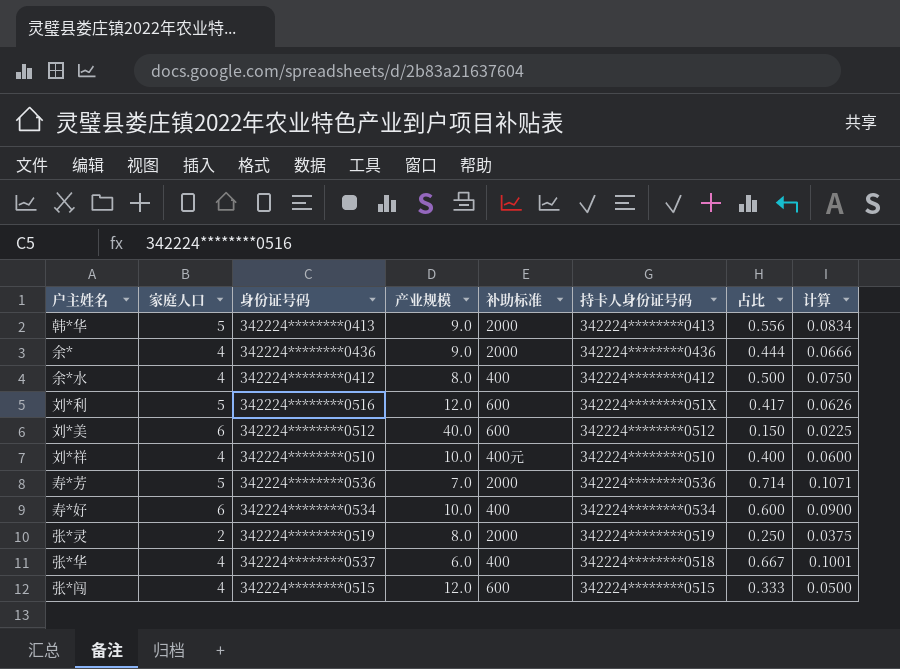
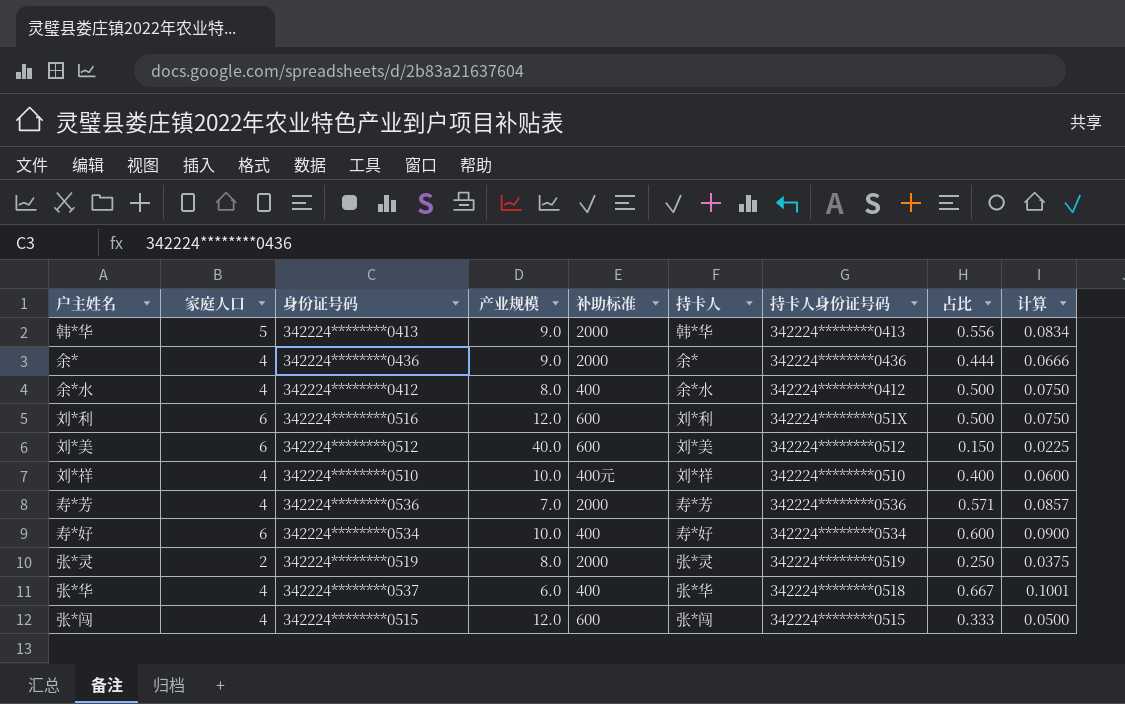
column 持卡人 | position: none -> 6
刘*利 | 家庭人口: 5 -> 6
刘*利 | 占比: 0.417 -> 0.500
刘*利 | 计算: 0.0626 -> 0.0750
寿*芳 | 家庭人口: 5 -> 4
寿*芳 | 占比: 0.714 -> 0.571
寿*芳 | 计算: 0.1071 -> 0.0857

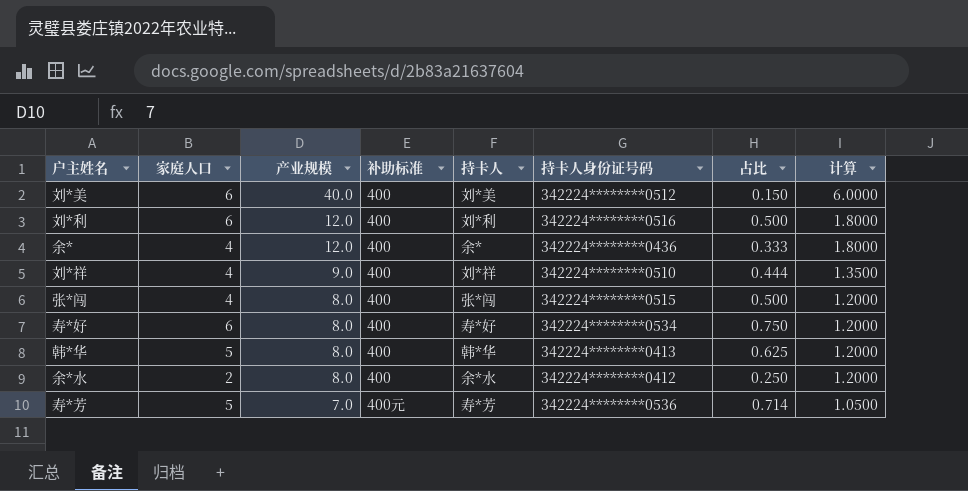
row order: none -> 产业规模 descending
column 身份证号码 | position: 3 -> none
column 计算 | formula: [占比] * 0.15 -> [产业规模] * 0.15
row 张*灵: 2 | 342224********0519 | 8.0 | 2000 | 张*灵 | 342224********0519 | 0.250 | 0.0375 -> none
row 张*华: 4 | 342224********0537 | 6.0 | 400 | 张*华 | 342224********0518 | 0.667 | 0.1001 -> none
刘*美 | 补助标准: 600 -> 400
刘*利 | 补助标准: 600 -> 400
刘*利 | 持卡人身份证号码: 342224********051X -> 342224********0516
余* | 产业规模: 9.0 -> 12.0
余* | 补助标准: 2000 -> 400
余* | 占比: 0.444 -> 0.333
刘*祥 | 产业规模: 10.0 -> 9.0
刘*祥 | 补助标准: 400元 -> 400
刘*祥 | 占比: 0.400 -> 0.444
张*闯 | 产业规模: 12.0 -> 8.0
张*闯 | 补助标准: 600 -> 400
张*闯 | 占比: 0.333 -> 0.500
寿*好 | 产业规模: 10.0 -> 8.0
寿*好 | 占比: 0.600 -> 0.750
韩*华 | 产业规模: 9.0 -> 8.0
韩*华 | 补助标准: 2000 -> 400
韩*华 | 占比: 0.556 -> 0.625
余*水 | 家庭人口: 4 -> 2
余*水 | 占比: 0.500 -> 0.250
寿*芳 | 家庭人口: 4 -> 5
寿*芳 | 补助标准: 2000 -> 400元
寿*芳 | 占比: 0.571 -> 0.714

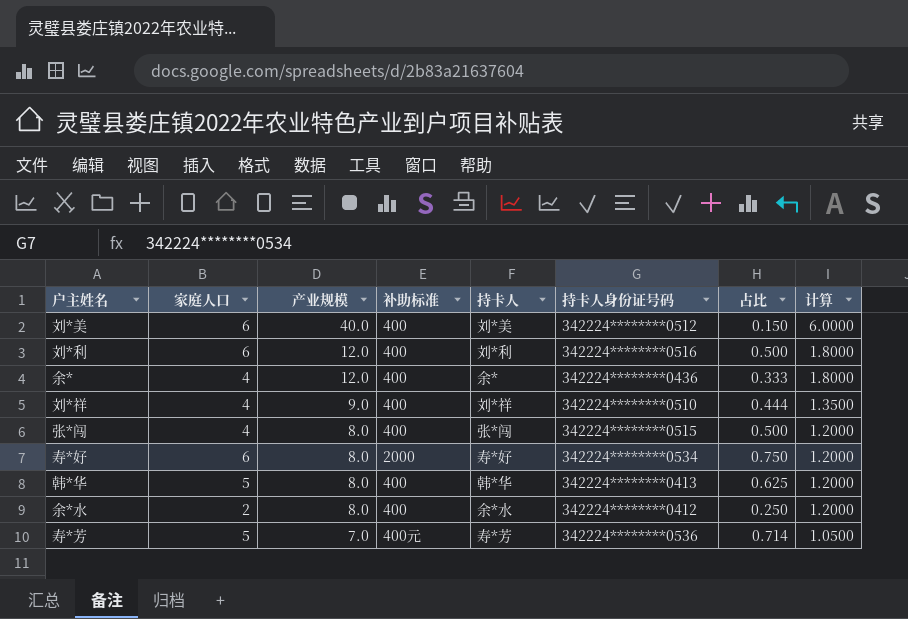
寿*好 | 补助标准: 400 -> 2000

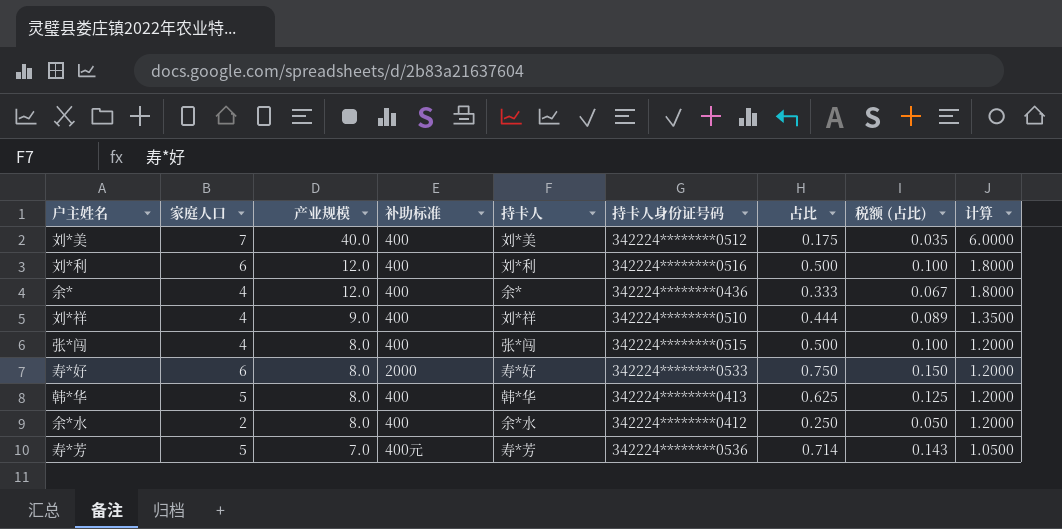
column 税额 (占比) | formula: none -> [占比] * 0.2
刘*美 | 家庭人口: 6 -> 7
刘*美 | 占比: 0.150 -> 0.175
寿*好 | 持卡人身份证号码: 342224********0534 -> 342224********0533

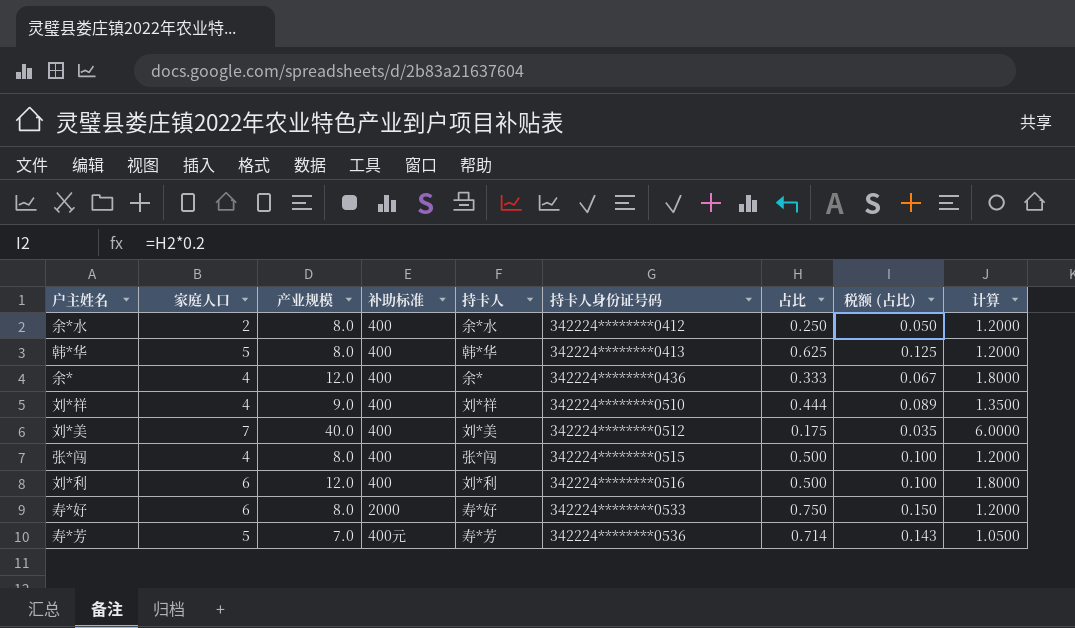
row order: 产业规模 descending -> 持卡人身份证号码 ascending

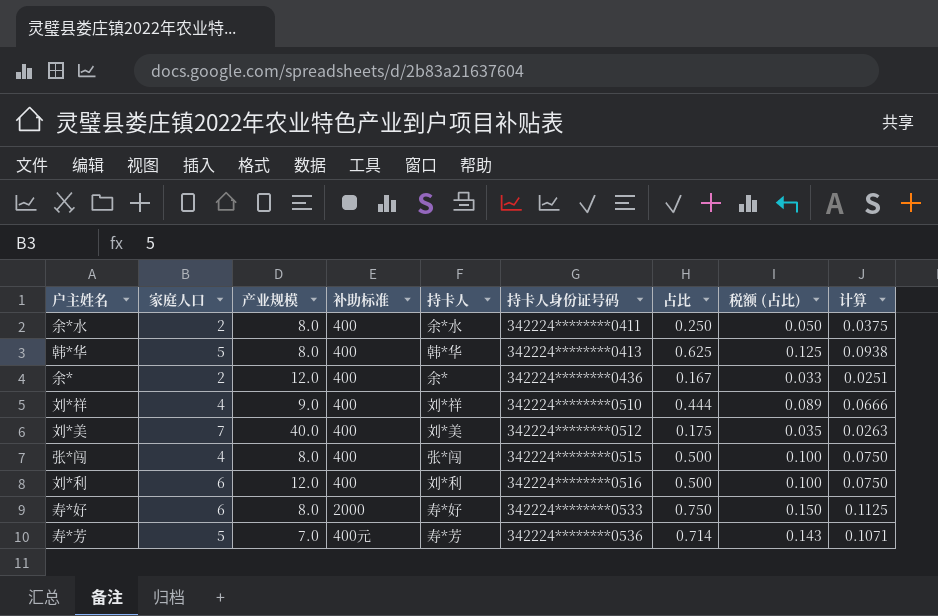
column 计算 | formula: [产业规模] * 0.15 -> [占比] * 0.15
余*水 | 持卡人身份证号码: 342224********0412 -> 342224********0411
余* | 家庭人口: 4 -> 2
余* | 占比: 0.333 -> 0.167
余* | 税额 (占比): 0.067 -> 0.033

